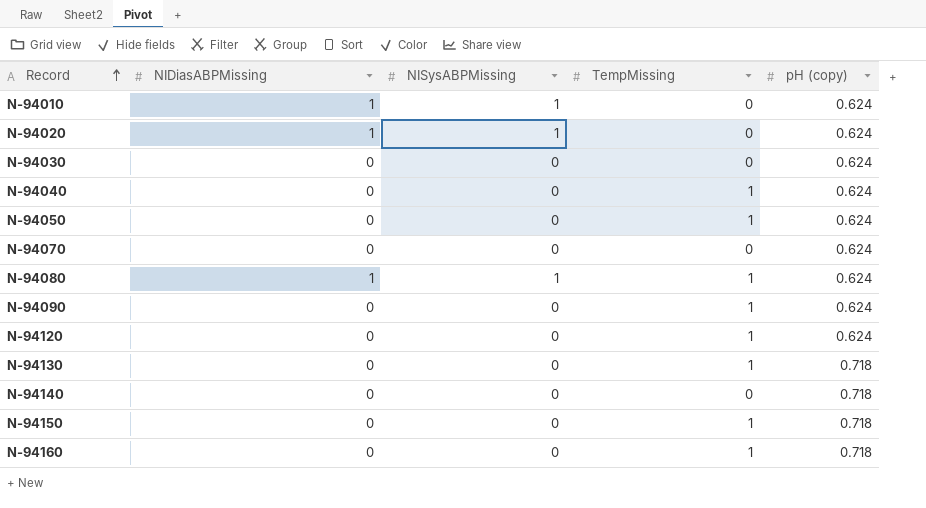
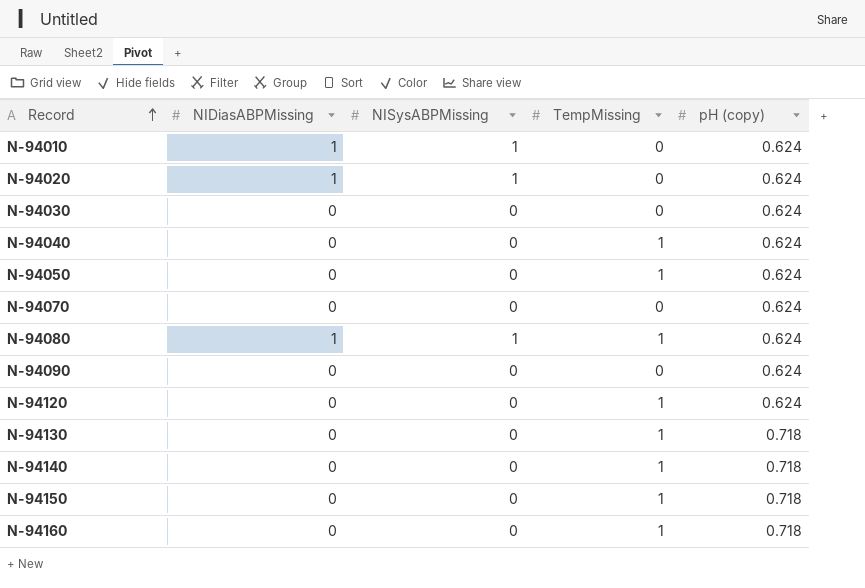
N-94090 | TempMissing: 1 -> 0
N-94140 | TempMissing: 0 -> 1

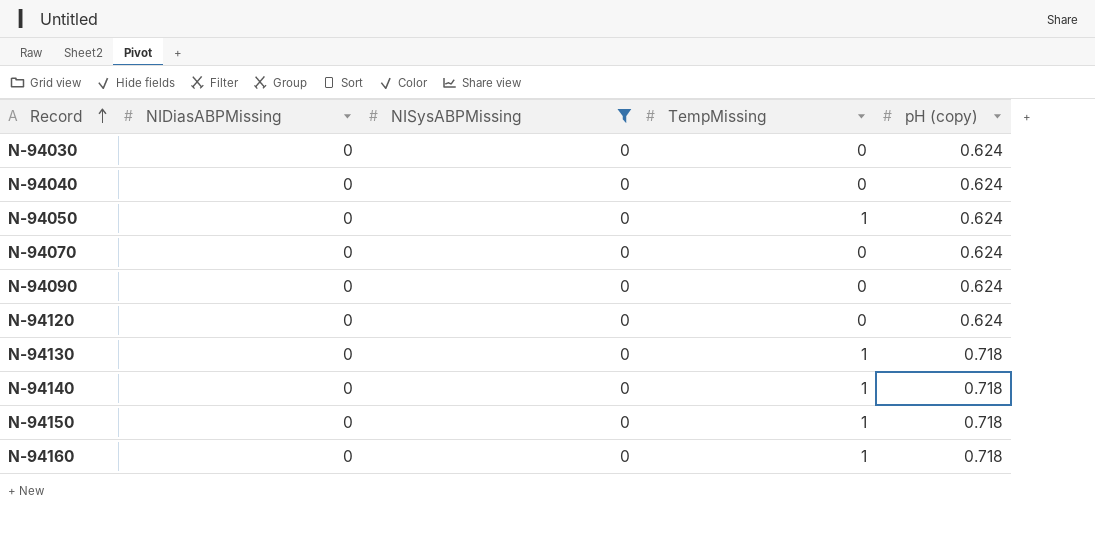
filter: none -> NISysABPMissing = 0
N-94040 | TempMissing: 1 -> 0
N-94120 | TempMissing: 1 -> 0

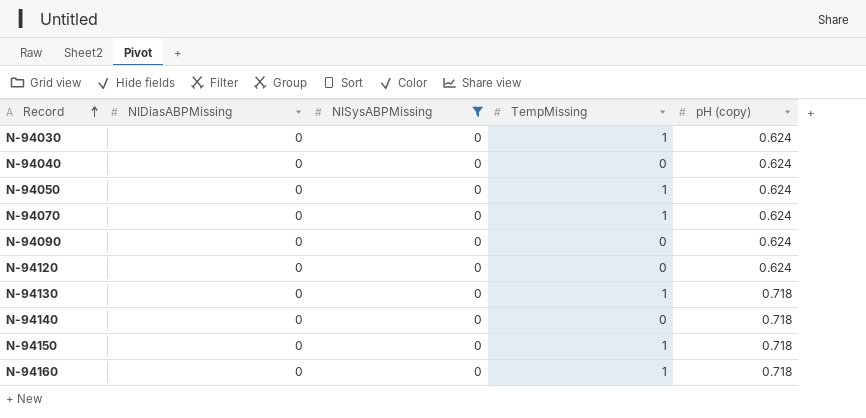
N-94030 | TempMissing: 0 -> 1
N-94070 | TempMissing: 0 -> 1
N-94140 | TempMissing: 1 -> 0

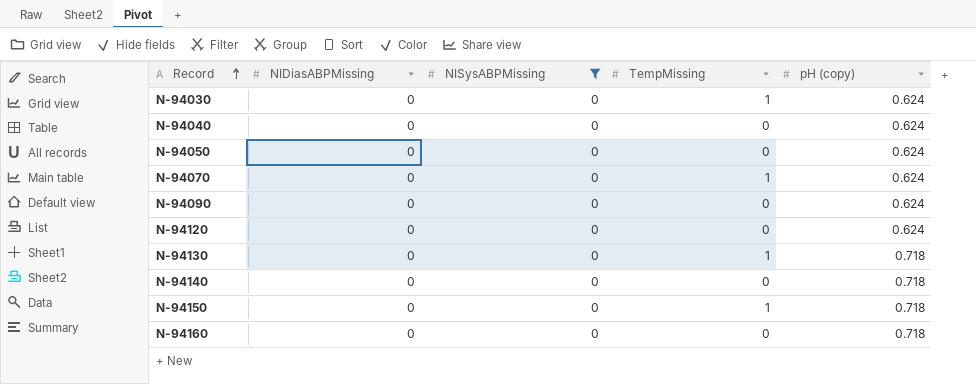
N-94050 | TempMissing: 1 -> 0
N-94160 | TempMissing: 1 -> 0

